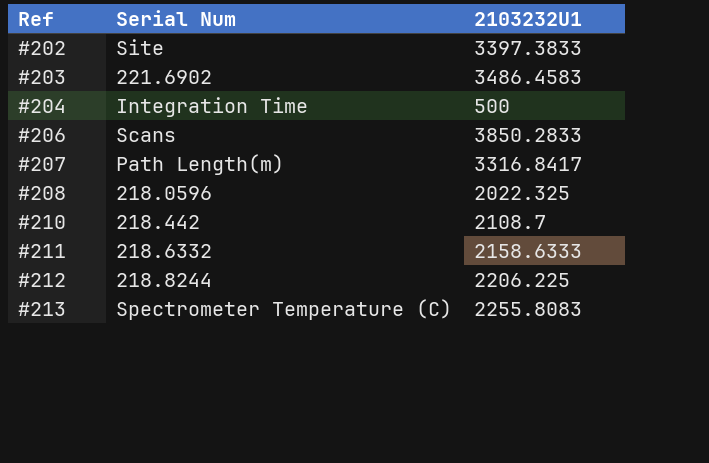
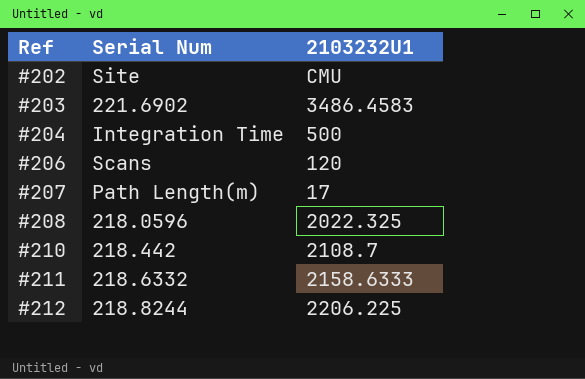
row #213: Spectrometer Temperature (C) | 2255.8083 -> none
#202 | 2103232U1: 3397.3833 -> CMU
#206 | 2103232U1: 3850.2833 -> 120
#207 | 2103232U1: 3316.8417 -> 17

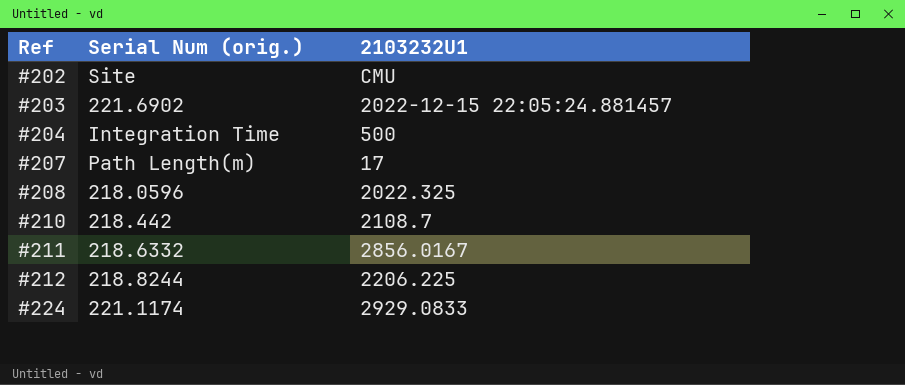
column name: Serial Num -> Serial Num (orig.)
row #206: Scans | 120 -> none
#203 | 2103232U1: 3486.4583 -> 2022-12-15 22:05:24.881457
#211 | 2103232U1: 2158.6333 -> 2856.0167
row #224: none -> 221.1174 | 2929.0833

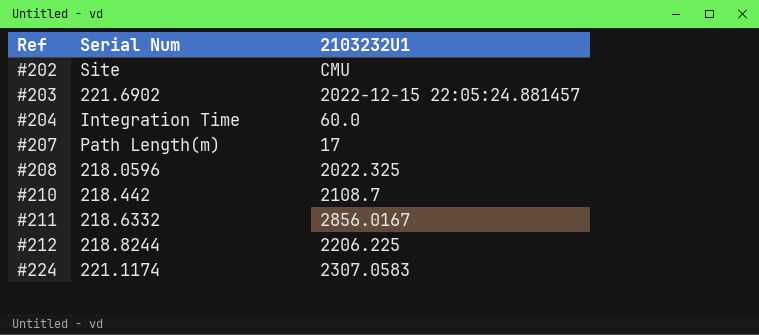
column name: Serial Num (orig.) -> Serial Num
#204 | 2103232U1: 500 -> 60.0
#224 | 2103232U1: 2929.0833 -> 2307.0583

